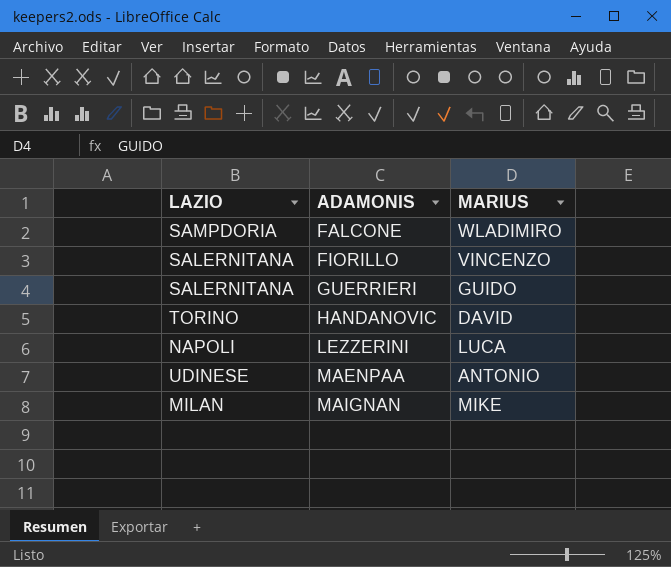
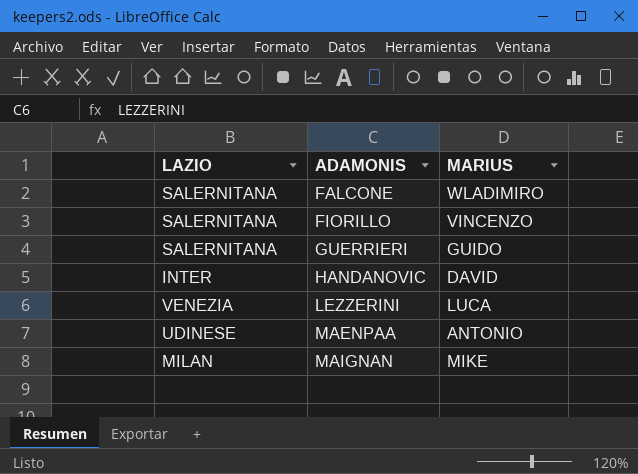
FALCONE | LAZIO: SAMPDORIA -> SALERNITANA
HANDANOVIC | LAZIO: TORINO -> INTER
LEZZERINI | LAZIO: NAPOLI -> VENEZIA

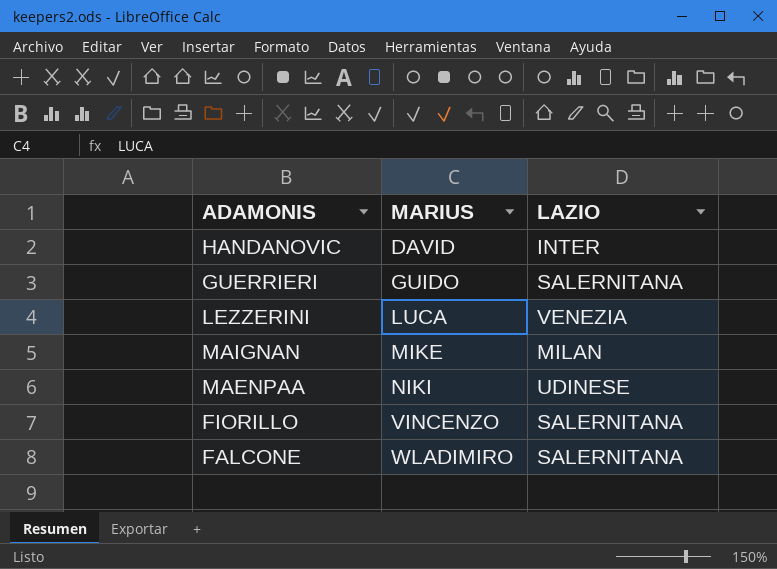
row order: ADAMONIS ascending -> MARIUS ascending
column LAZIO | position: 1 -> 3
MAENPAA | MARIUS: ANTONIO -> NIKI

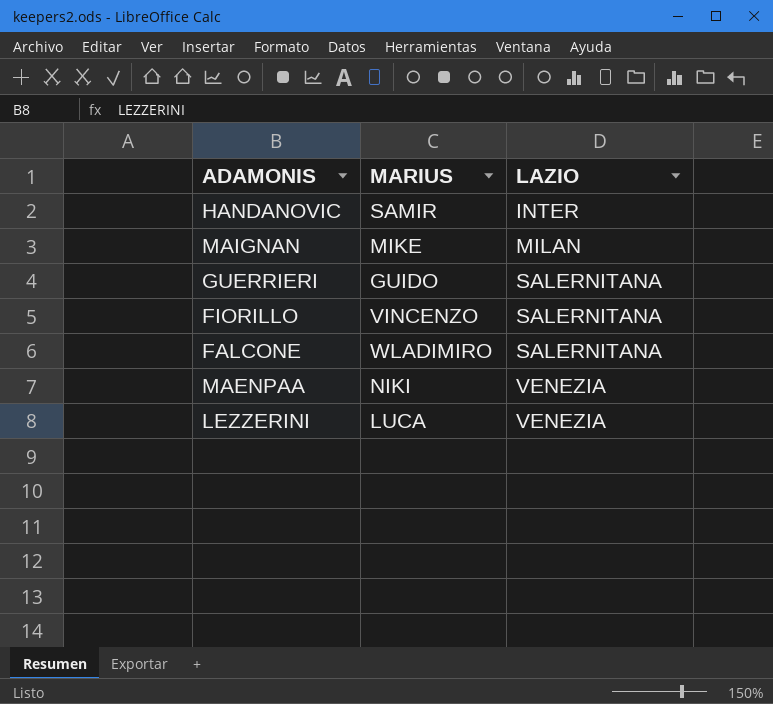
row order: MARIUS ascending -> LAZIO ascending
HANDANOVIC | MARIUS: DAVID -> SAMIR
MAENPAA | LAZIO: UDINESE -> VENEZIA

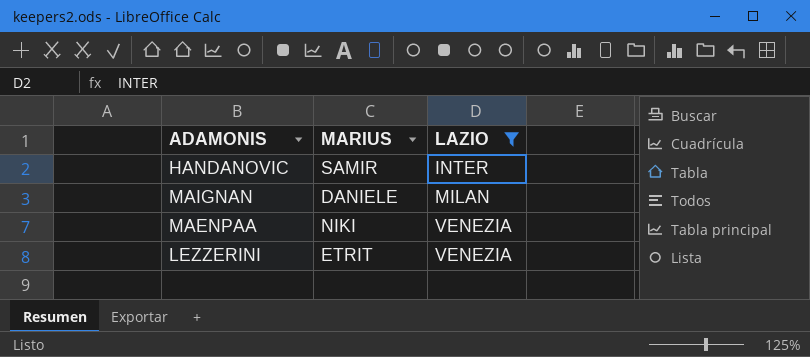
filter: none -> LAZIO != SALERNITANA
MAIGNAN | MARIUS: MIKE -> DANIELE
LEZZERINI | MARIUS: LUCA -> ETRIT

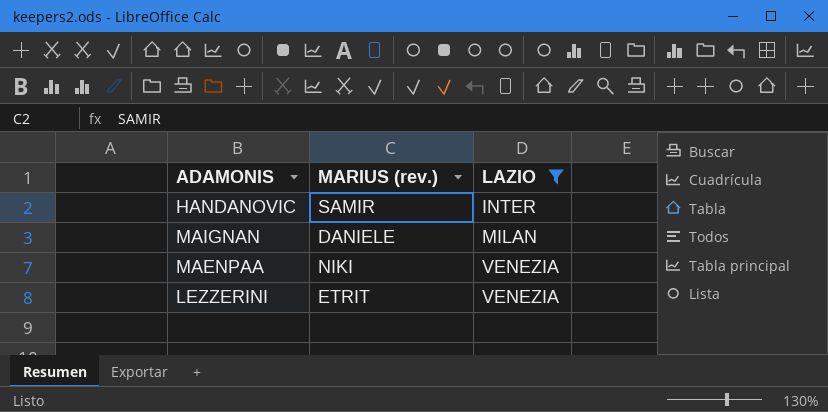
column name: MARIUS -> MARIUS (rev.)

